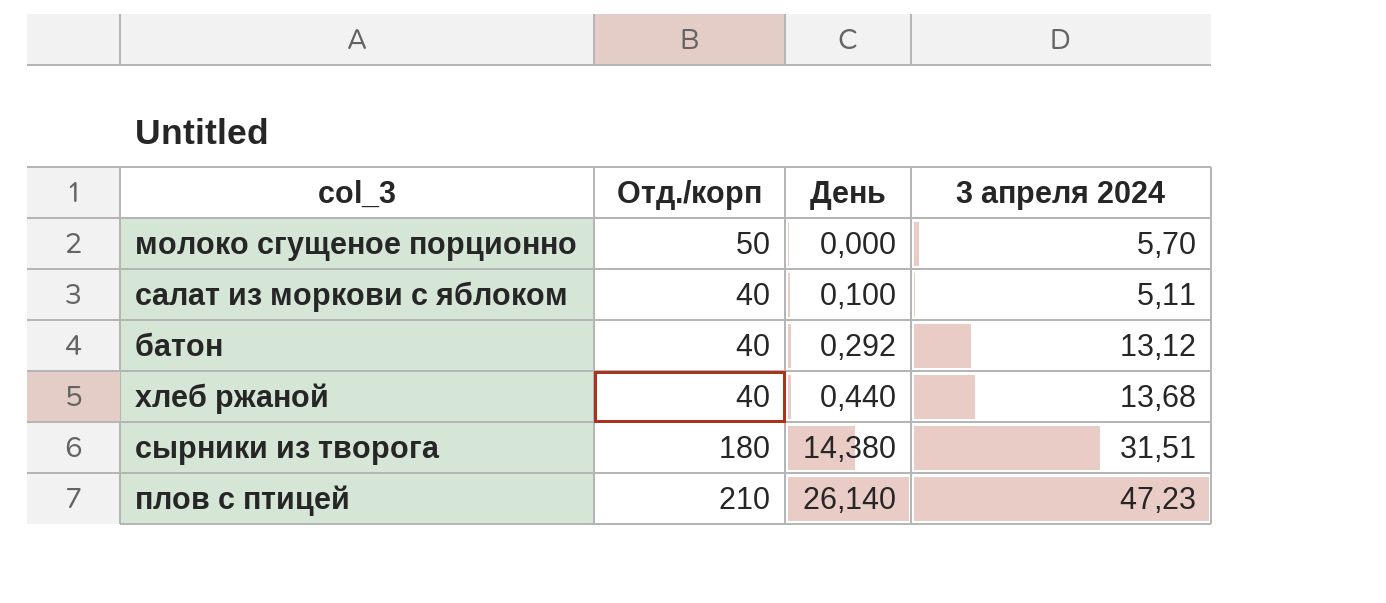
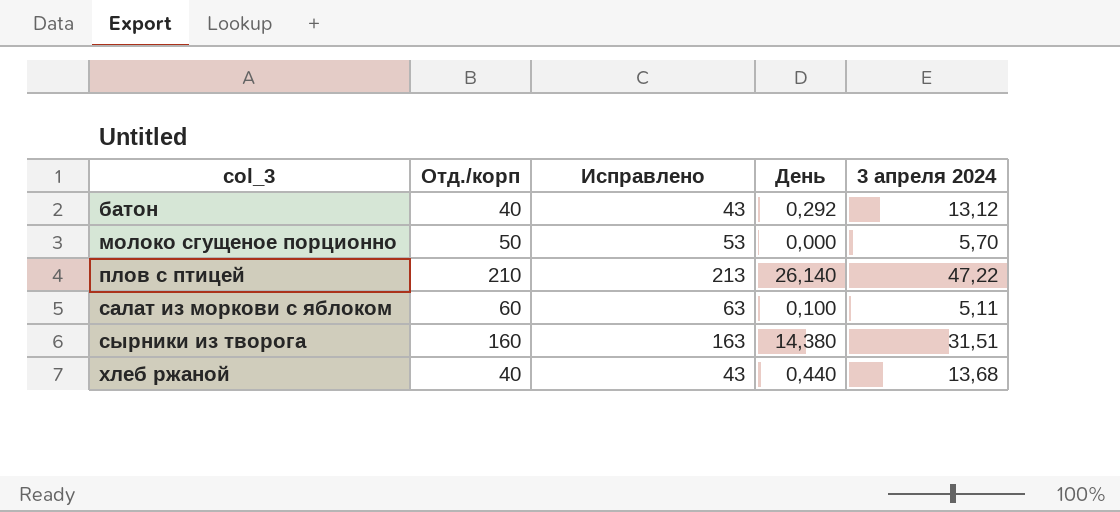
row order: День ascending -> col_3 ascending
column Исправлено | formula: none -> [Отд./корп] + 3
плов с птицей | 3 апреля 2024: 47,23 -> 47,22
салат из моркови с яблоком | Отд./корп: 40 -> 60
сырники из творога | Отд./корп: 180 -> 160

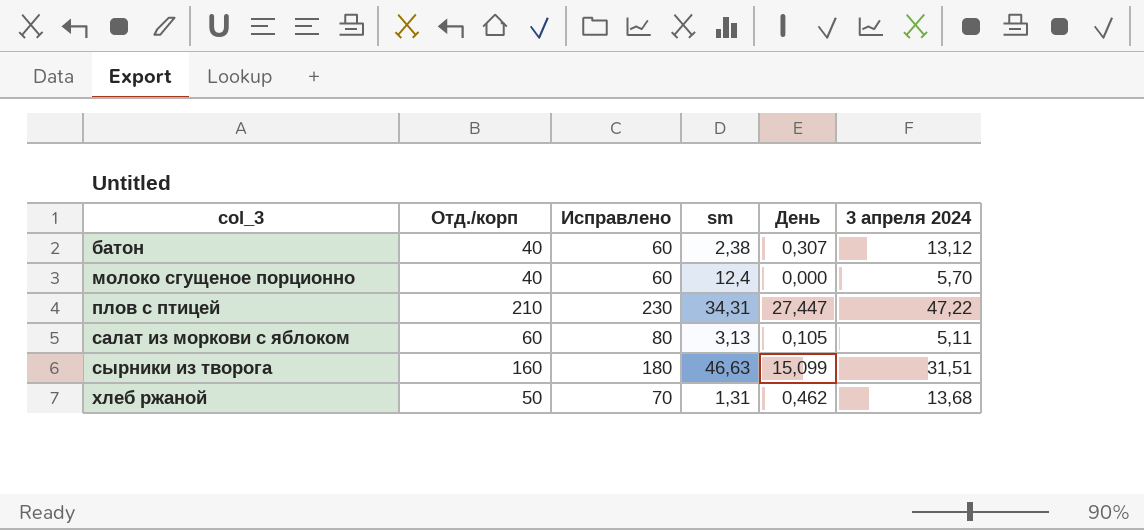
column Исправлено | formula: [Отд./корп] + 3 -> [Отд./корп] + 20
column sm | position: none -> 4
батон | День: 0,292 -> 0,307
молоко сгущеное порционно | Отд./корп: 50 -> 40
плов с птицей | День: 26,140 -> 27,447
салат из моркови с яблоком | День: 0,100 -> 0,105
сырники из творога | День: 14,380 -> 15,099
хлеб ржаной | Отд./корп: 40 -> 50
хлеб ржаной | День: 0,440 -> 0,462

